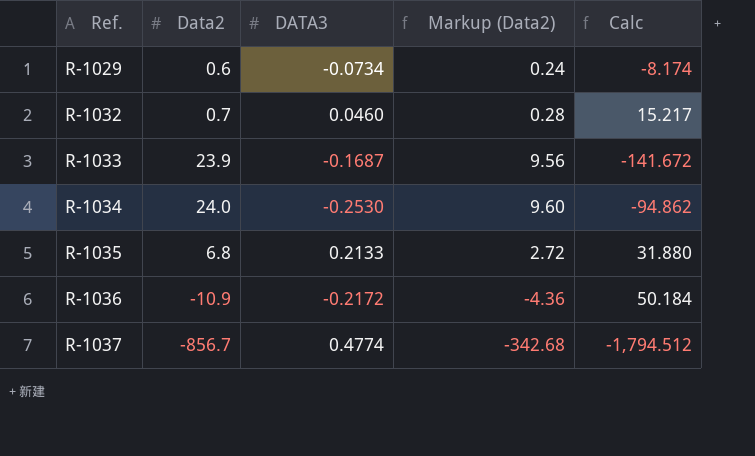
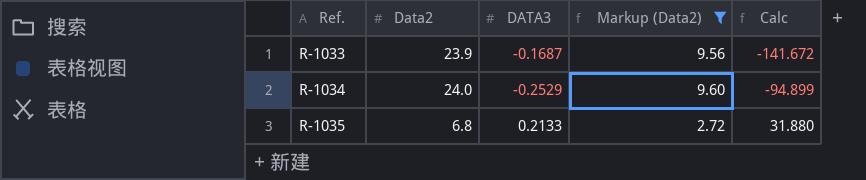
filter: none -> Markup (Data2) >= 2.72
R-1034 | DATA3: -0.2530 -> -0.2529
R-1034 | Calc: -94.862 -> -94.899

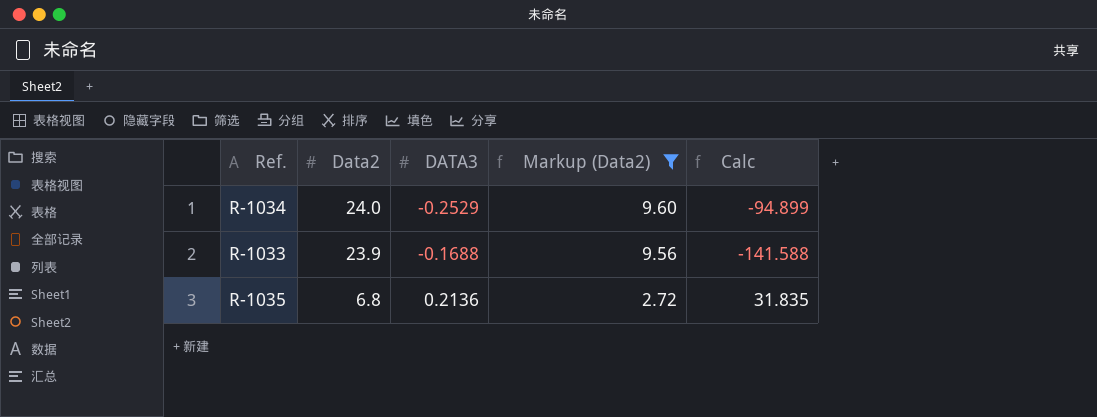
row order: Ref. ascending -> Data2 descending
R-1033 | DATA3: -0.1687 -> -0.1688
R-1033 | Calc: -141.672 -> -141.588
R-1035 | DATA3: 0.2133 -> 0.2136
R-1035 | Calc: 31.880 -> 31.835

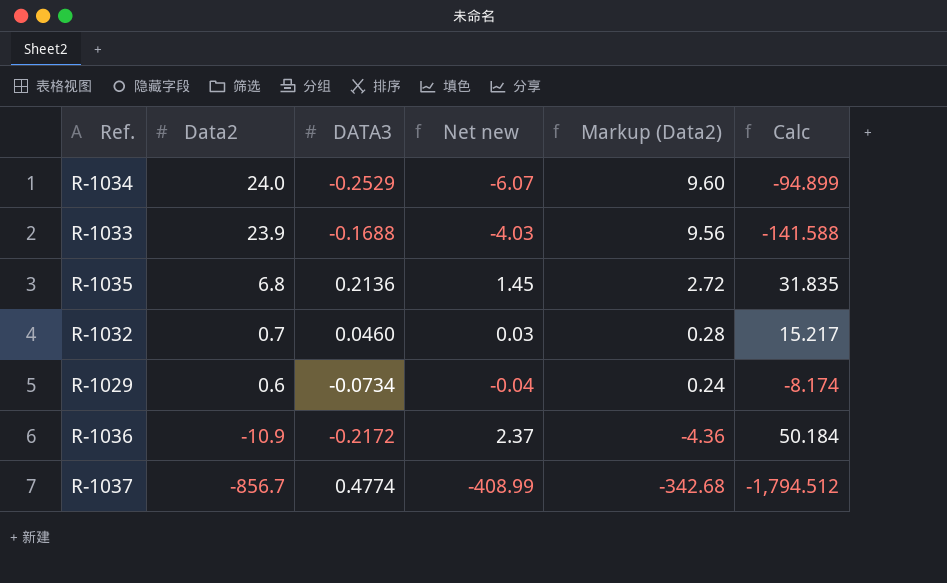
filter: Markup (Data2) >= 2.72 -> none
column Net new | formula: none -> [Data2] * [DATA3]

